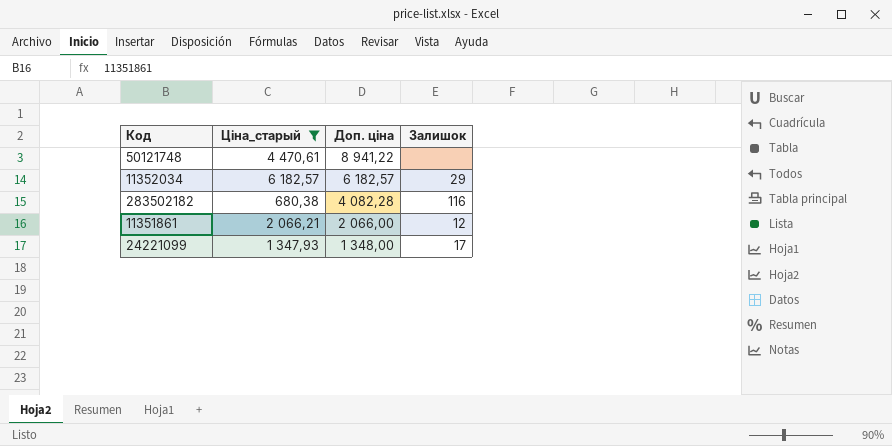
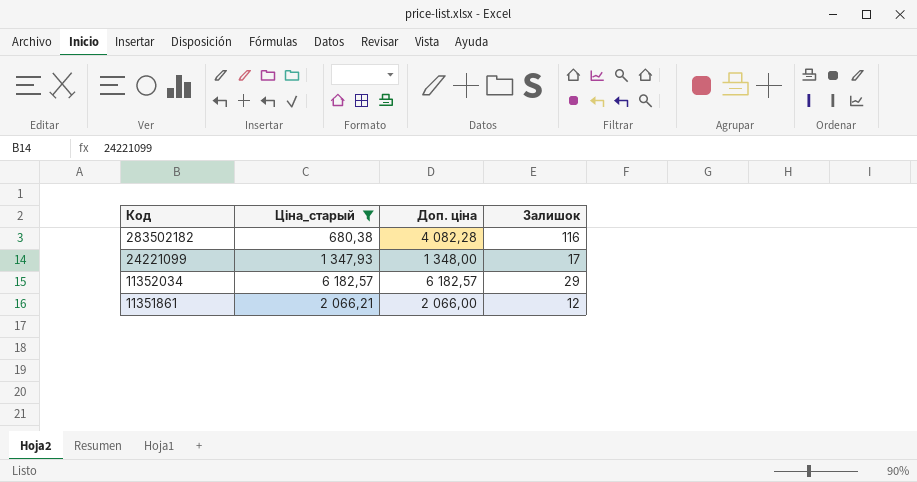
row order: Доп. ціна descending -> Код descending
row 50121748: 4 470,61 | 8 941,22 | none -> none

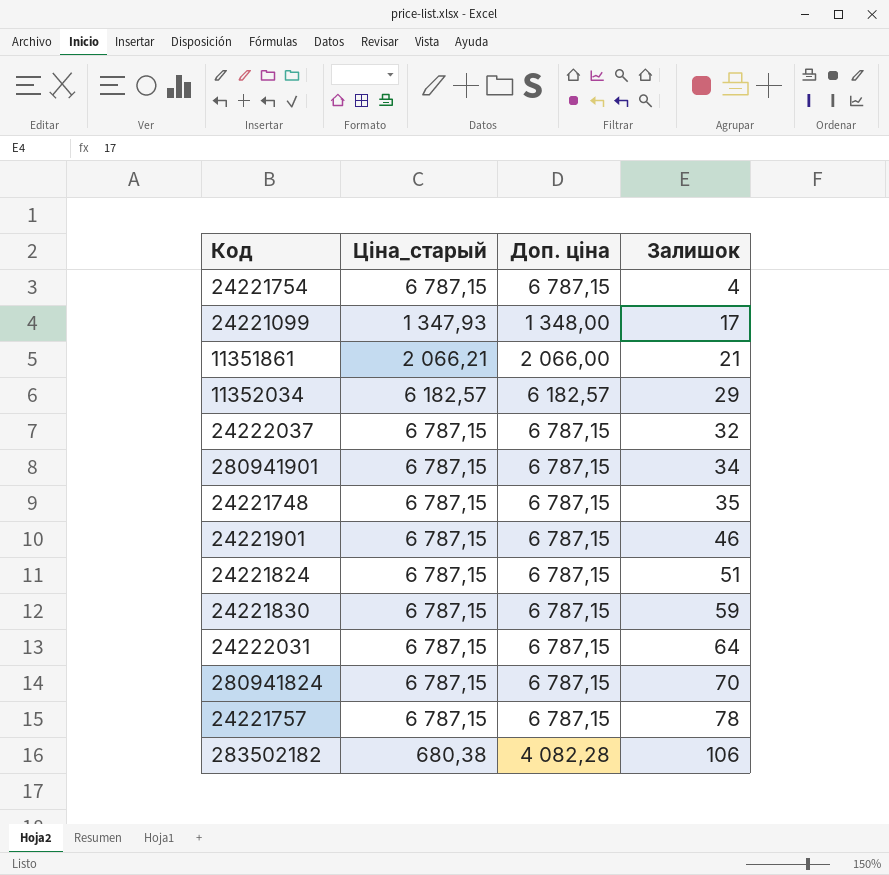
filter: Ціна_старый != 6 787,15 -> none
row order: Код descending -> Залишок ascending
11351861 | Залишок: 12 -> 21
283502182 | Залишок: 116 -> 106

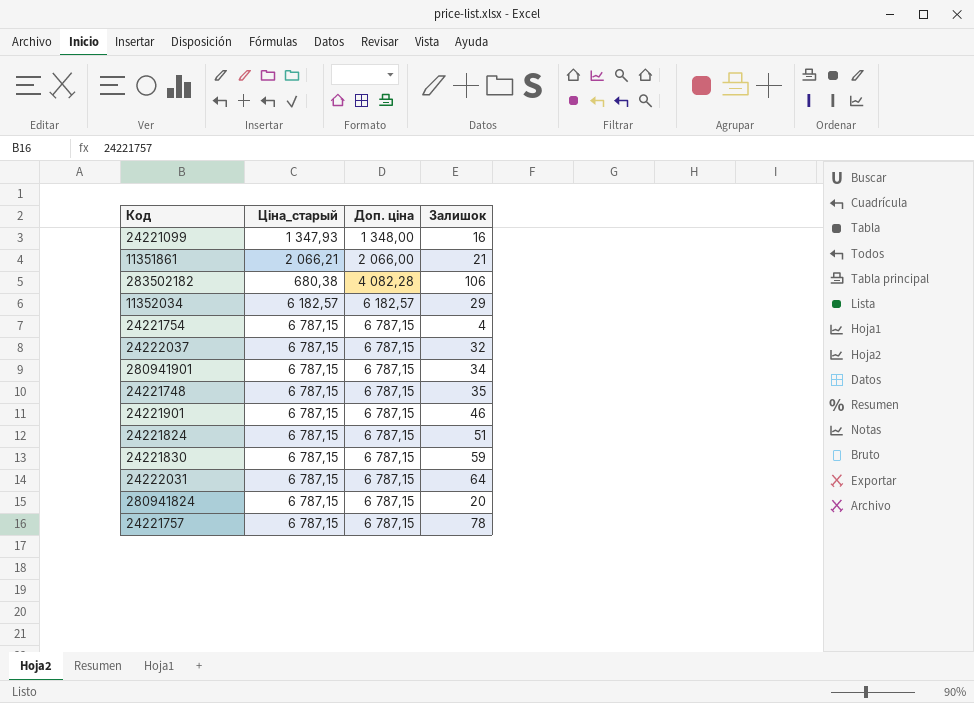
row order: Залишок ascending -> Доп. ціна ascending
24221099 | Залишок: 17 -> 16
280941824 | Залишок: 70 -> 20

